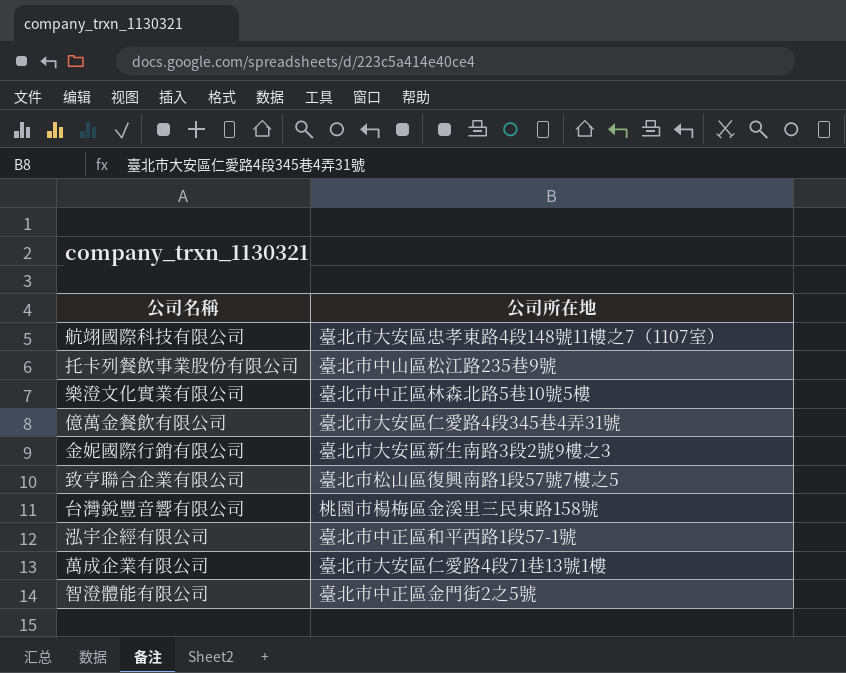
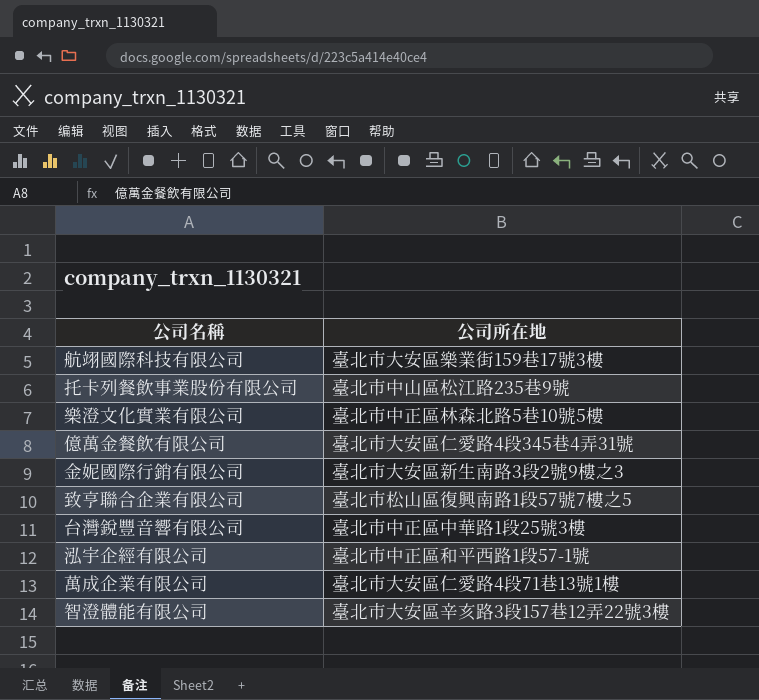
航翊國際科技有限公司 | 公司所在地: 臺北市大安區忠孝東路4段148號11樓之7（1107室） -> 臺北市大安區樂業街159巷17號3樓
台灣銳豐音響有限公司 | 公司所在地: 桃園市楊梅區金溪里三民東路158號 -> 臺北市中正區中華路1段25號3樓
智澄體能有限公司 | 公司所在地: 臺北市中正區金門街2之5號 -> 臺北市大安區辛亥路3段157巷12弄22號3樓

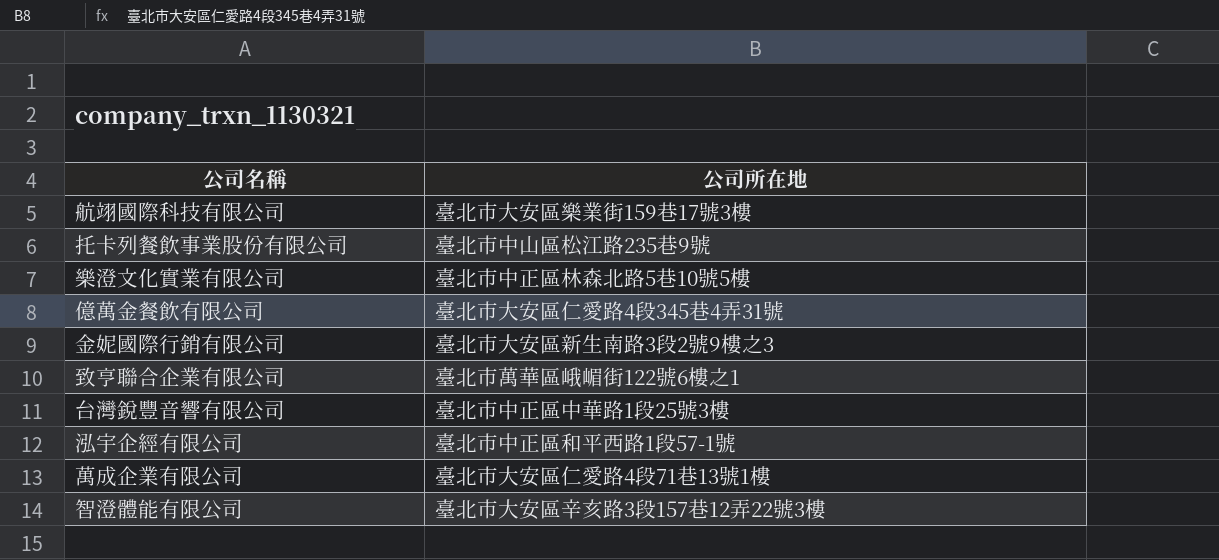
致亨聯合企業有限公司 | 公司所在地: 臺北市松山區復興南路1段57號7樓之5 -> 臺北市萬華區峨嵋街122號6樓之1

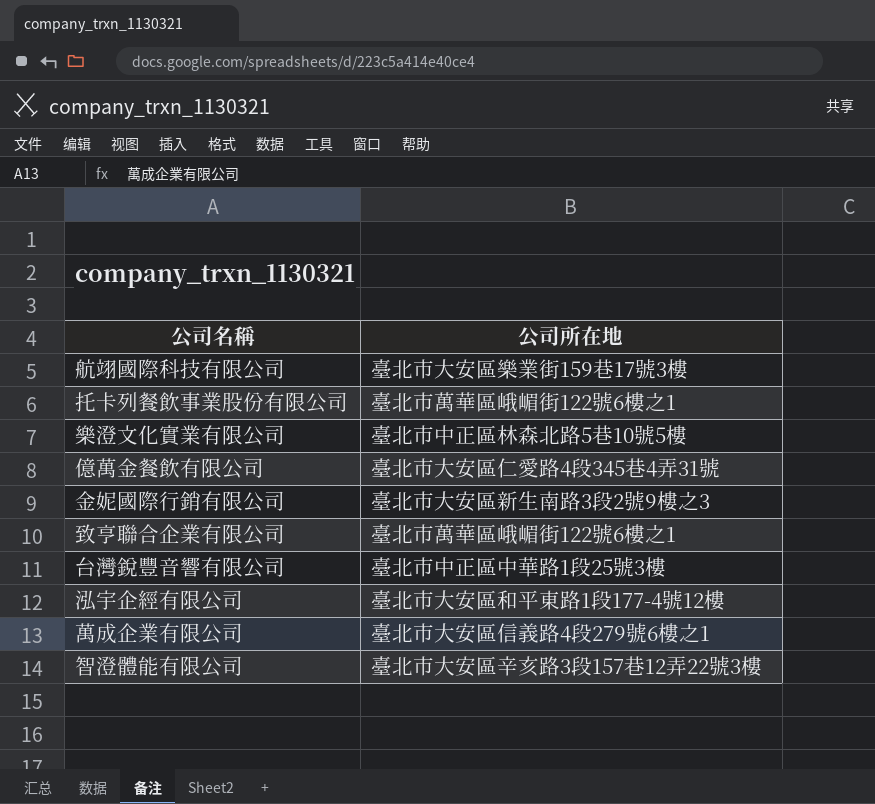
托卡列餐飲事業股份有限公司 | 公司所在地: 臺北市中山區松江路235巷9號 -> 臺北市萬華區峨嵋街122號6樓之1
泓宇企經有限公司 | 公司所在地: 臺北市中正區和平西路1段57-1號 -> 臺北市大安區和平東路1段177-4號12樓
萬成企業有限公司 | 公司所在地: 臺北市大安區仁愛路4段71巷13號1樓 -> 臺北市大安區信義路4段279號6樓之1

